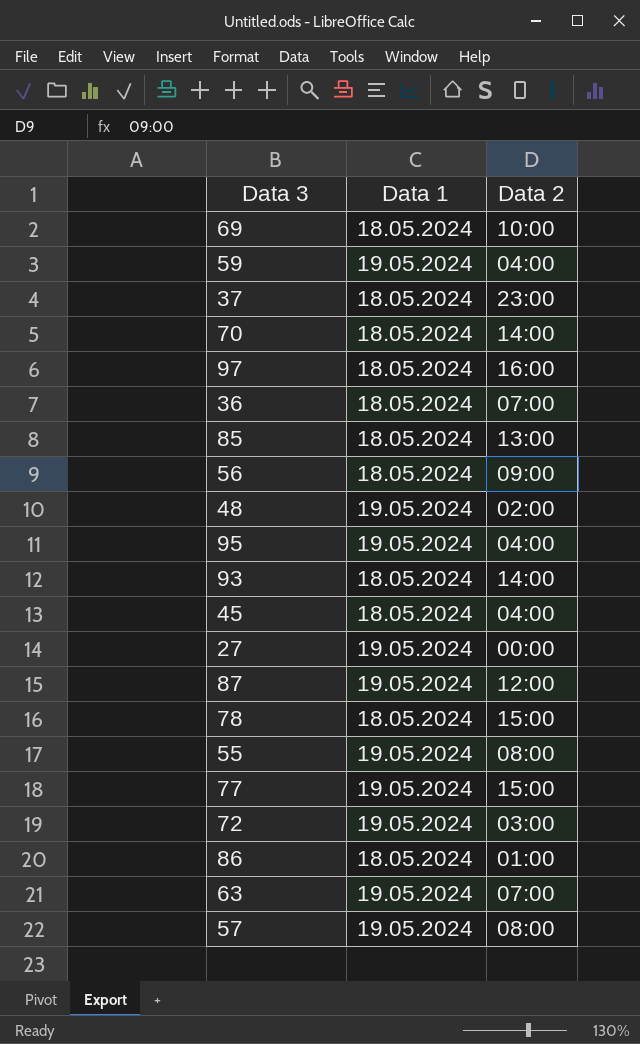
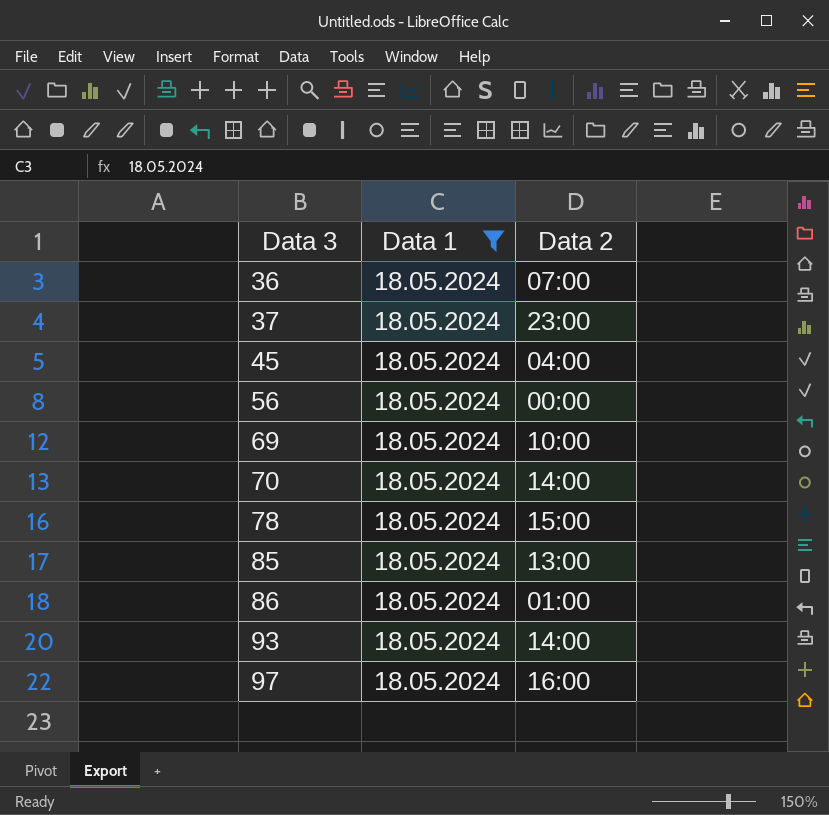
filter: none -> Data 1 = 18.05.2024
row order: none -> Data 3 ascending
56 | Data 2: 09:00 -> 00:00

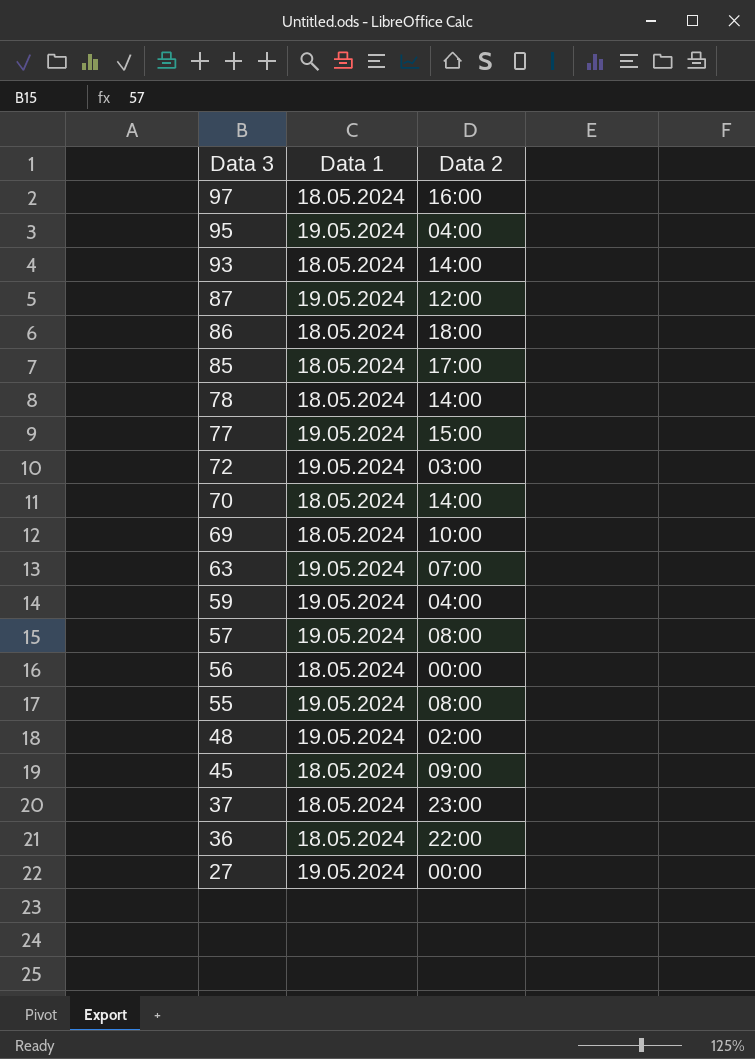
filter: Data 1 = 18.05.2024 -> none
row order: Data 3 ascending -> Data 3 descending
86 | Data 2: 01:00 -> 18:00
85 | Data 2: 13:00 -> 17:00
78 | Data 2: 15:00 -> 14:00
45 | Data 2: 04:00 -> 09:00
36 | Data 2: 07:00 -> 22:00

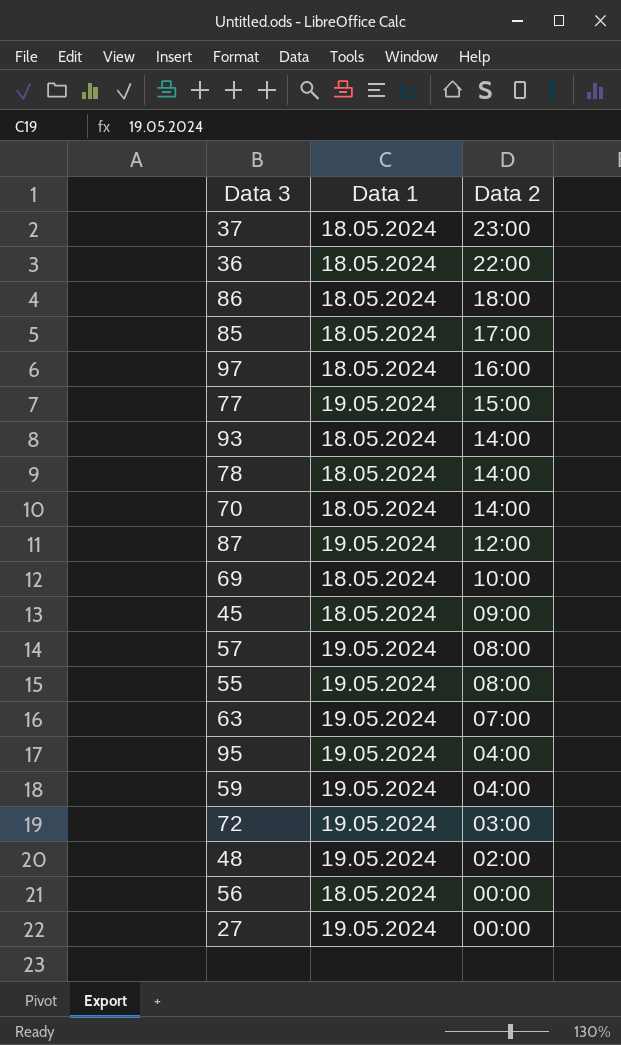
row order: Data 3 descending -> Data 2 descending

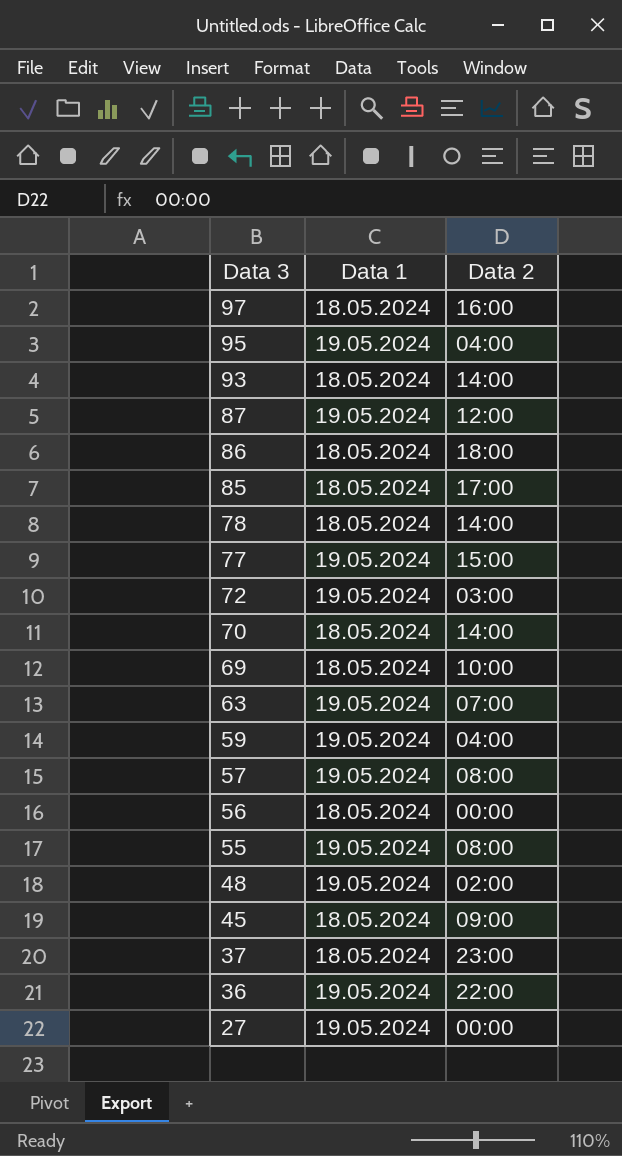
row order: Data 2 descending -> Data 3 descending
36 | Data 1: 18.05.2024 -> 19.05.2024

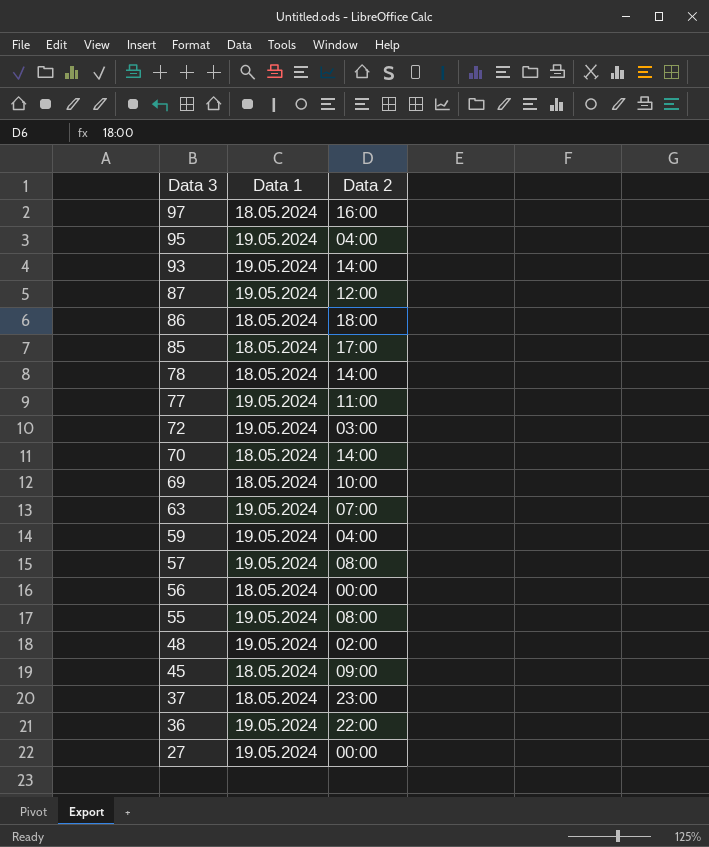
93 | Data 1: 18.05.2024 -> 19.05.2024
77 | Data 2: 15:00 -> 11:00

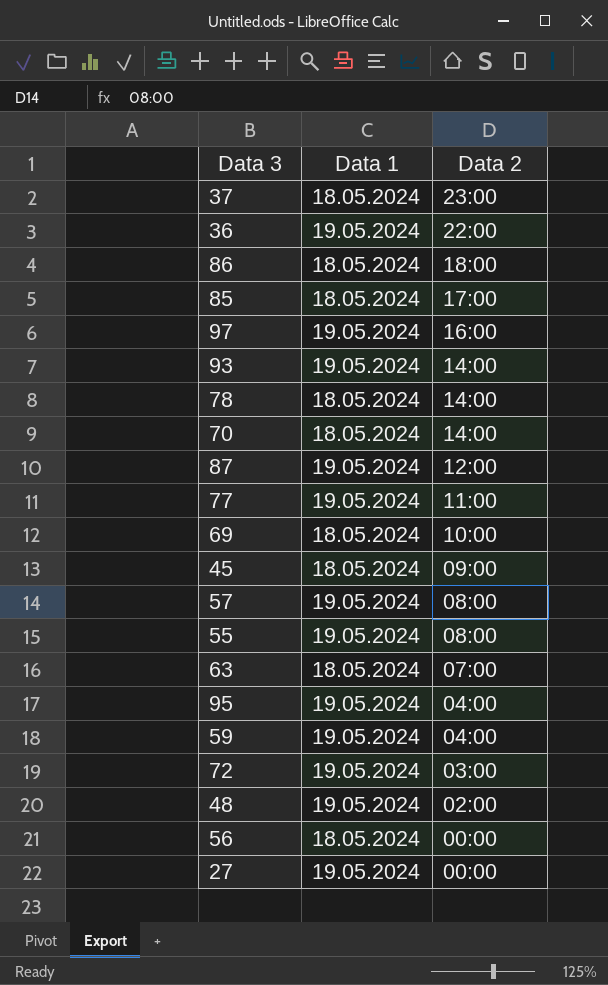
row order: Data 3 descending -> Data 2 descending
97 | Data 1: 18.05.2024 -> 19.05.2024
63 | Data 1: 19.05.2024 -> 18.05.2024

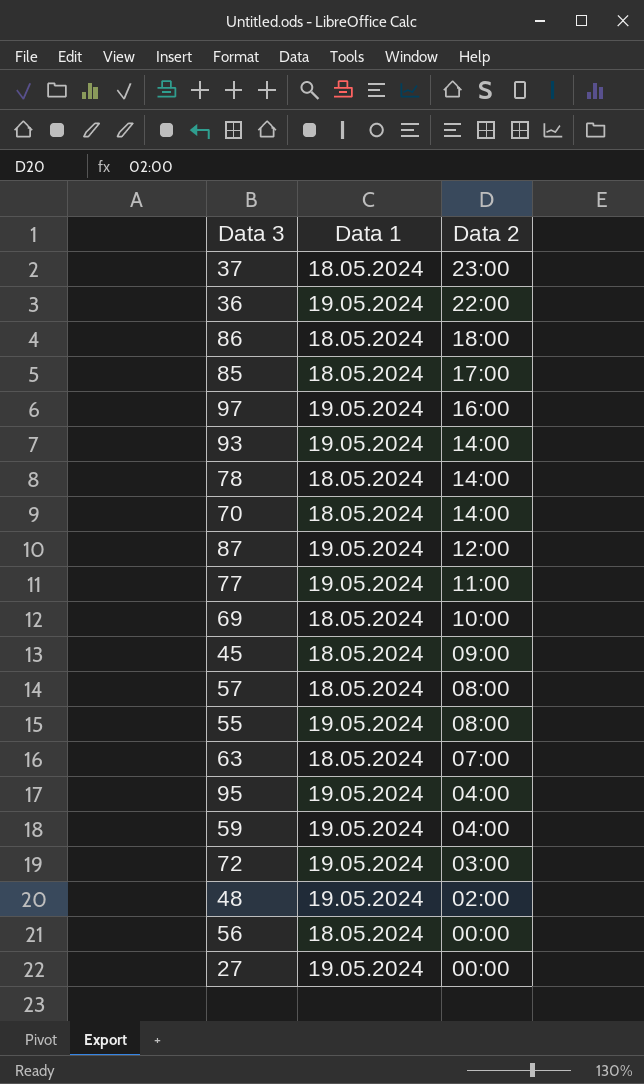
57 | Data 1: 19.05.2024 -> 18.05.2024

